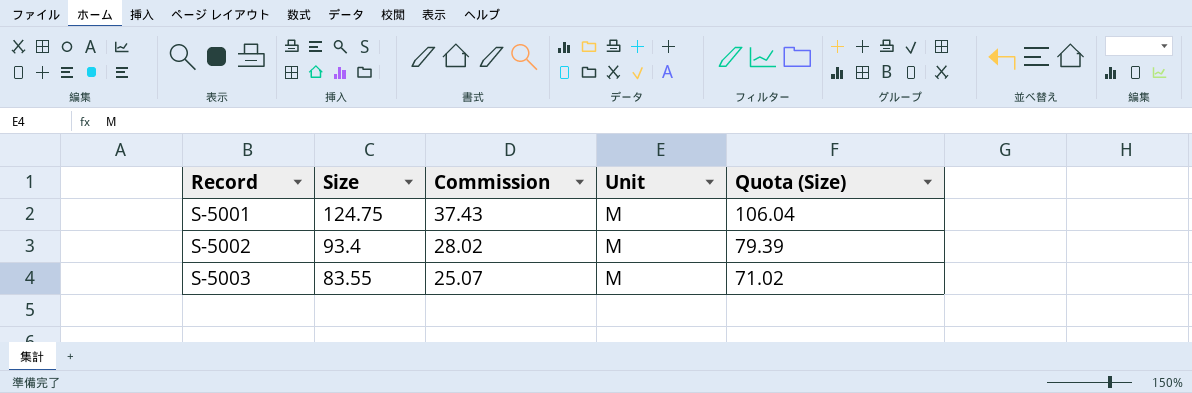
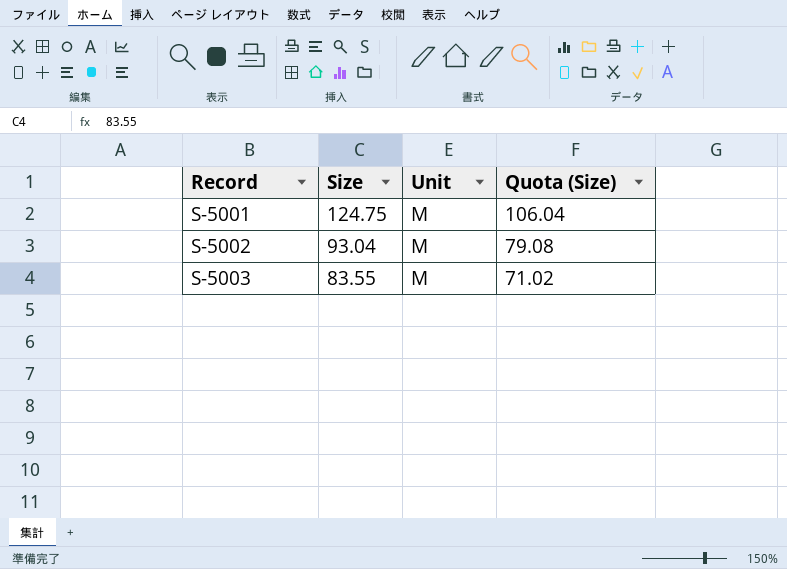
column Commission | formula: [Size] * 0.3 -> none
S-5002 | Size: 93.4 -> 93.04
S-5002 | Quota (Size): 79.39 -> 79.08

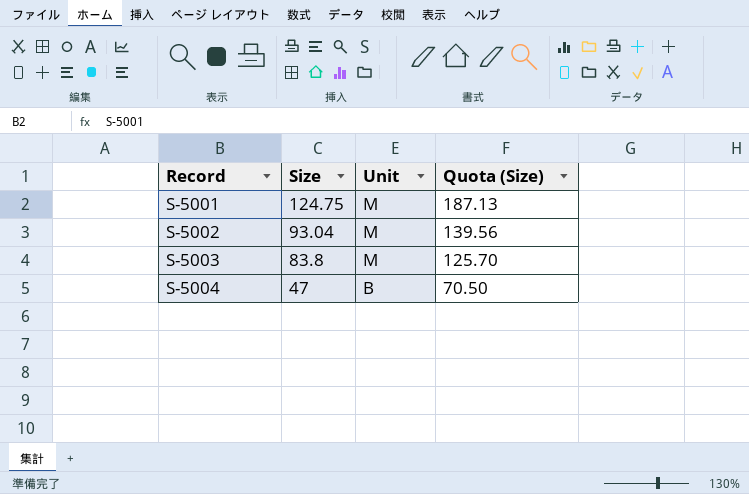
column Quota (Size) | formula: [Size] * 0.85 -> [Size] * 1.5
S-5003 | Size: 83.55 -> 83.8
row S-5004: none -> 47 | B | 70.50

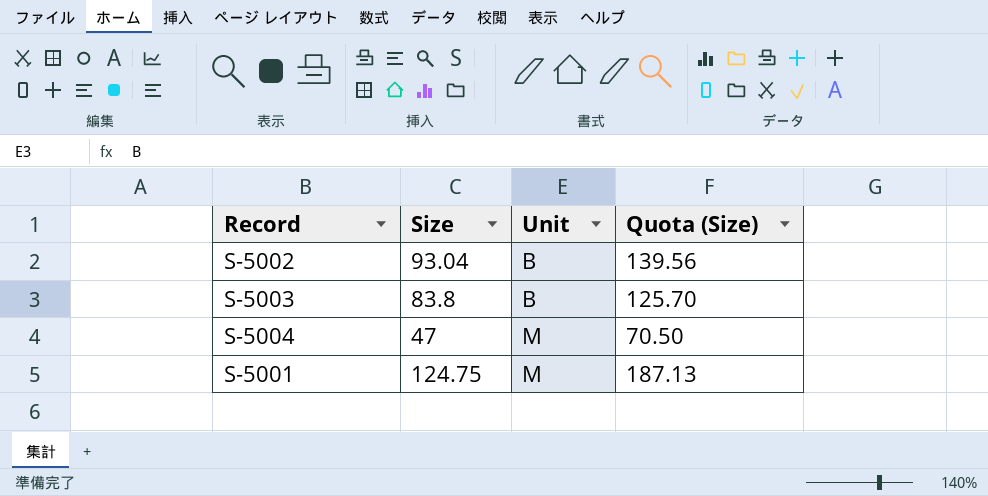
row order: Record ascending -> Unit ascending
S-5002 | Unit: M -> B
S-5003 | Unit: M -> B
S-5004 | Unit: B -> M

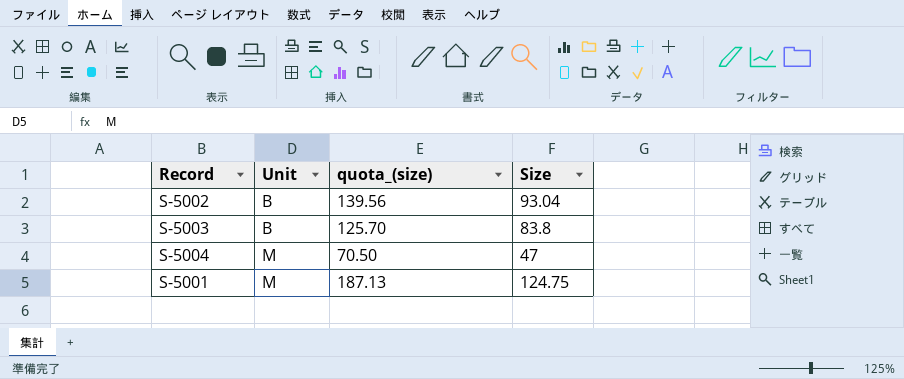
column name: Quota (Size) -> quota_(size)
column Size | position: 2 -> 4

